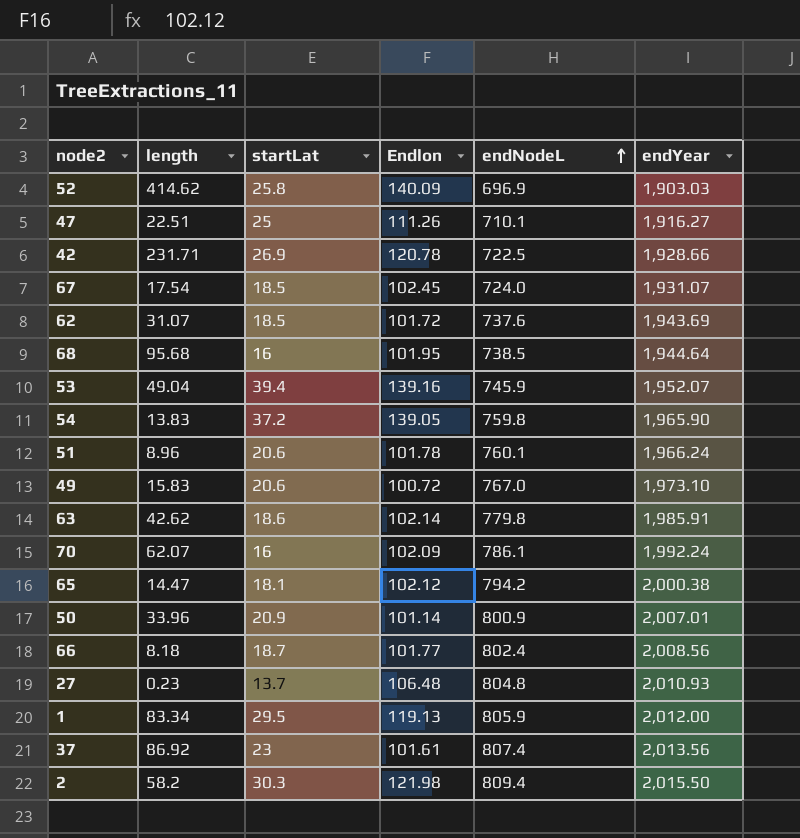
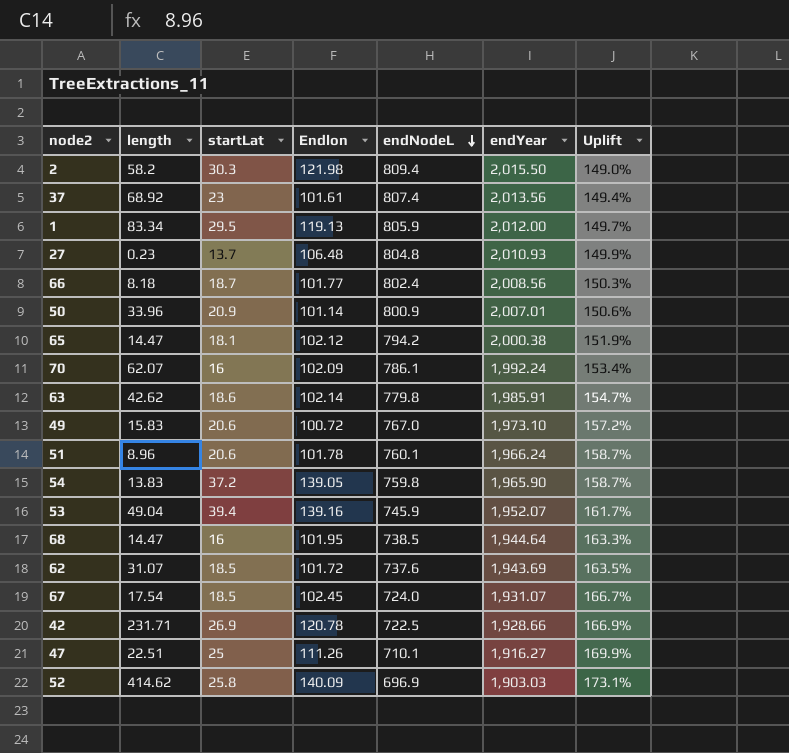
row order: endNodeL ascending -> endNodeL descending
column Uplift | formula: none -> ([endYear] - [endNodeL]) / [endNodeL]
37 | length: 86.92 -> 68.92
68 | length: 95.68 -> 14.47

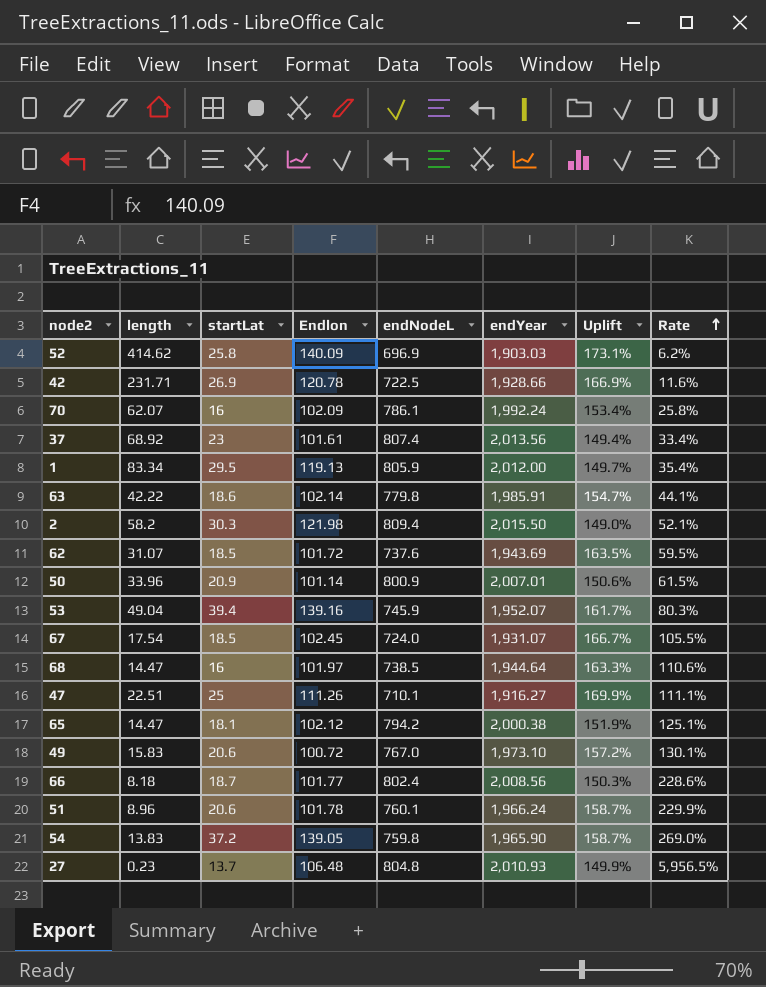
row order: endNodeL descending -> Rate ascending
column Rate | formula: none -> [startLat] / [length]
63 | length: 42.62 -> 42.22
68 | Endlon: 101.95 -> 101.97

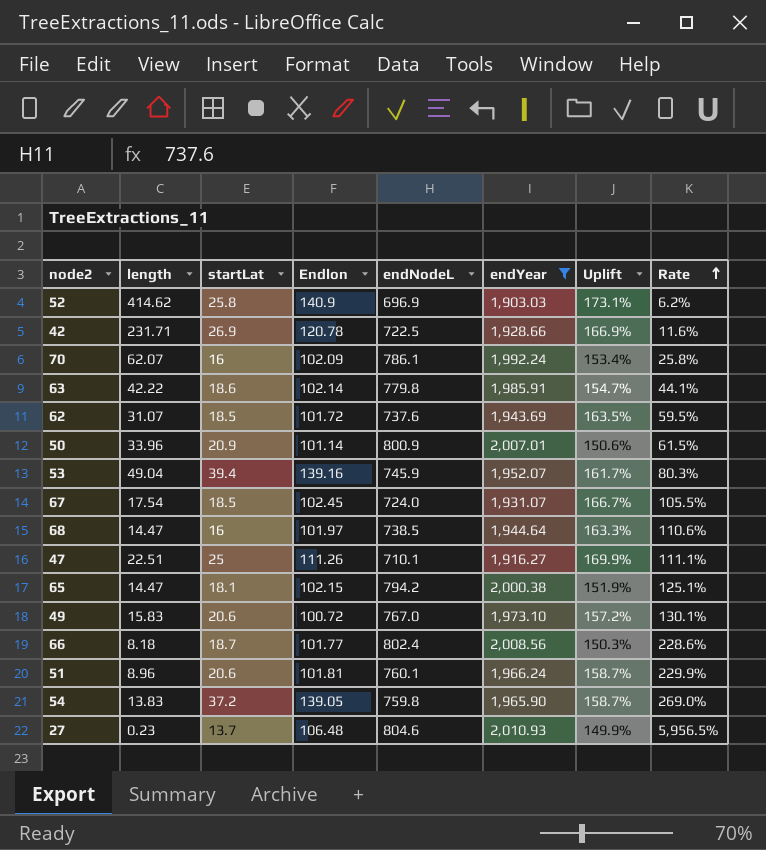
filter: none -> endYear <= 2,010.93
52 | Endlon: 140.09 -> 140.9
65 | Endlon: 102.12 -> 102.15
51 | Endlon: 101.78 -> 101.81
27 | endNodeL: 804.8 -> 804.6

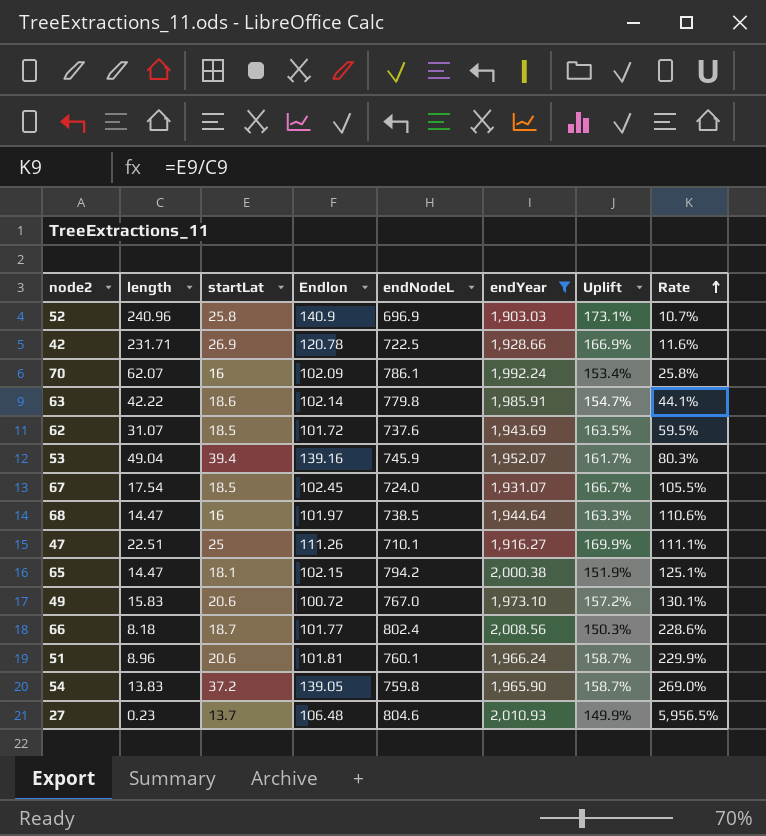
row 50: 33.96 | 20.9 | 101.14 | 800.9 | 2,007.01 | 150.6% | 61.5% -> none
52 | length: 414.62 -> 240.96
52 | Rate: 6.2% -> 10.7%

